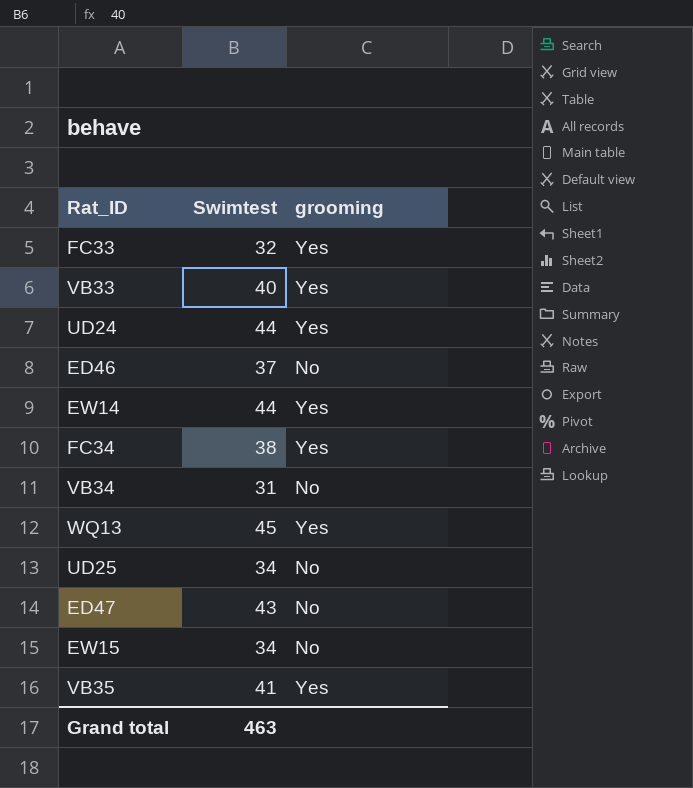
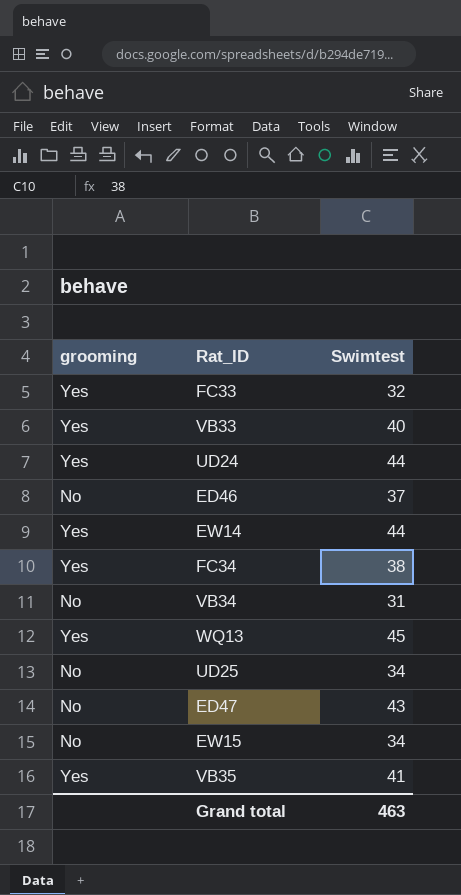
column grooming | position: 3 -> 1

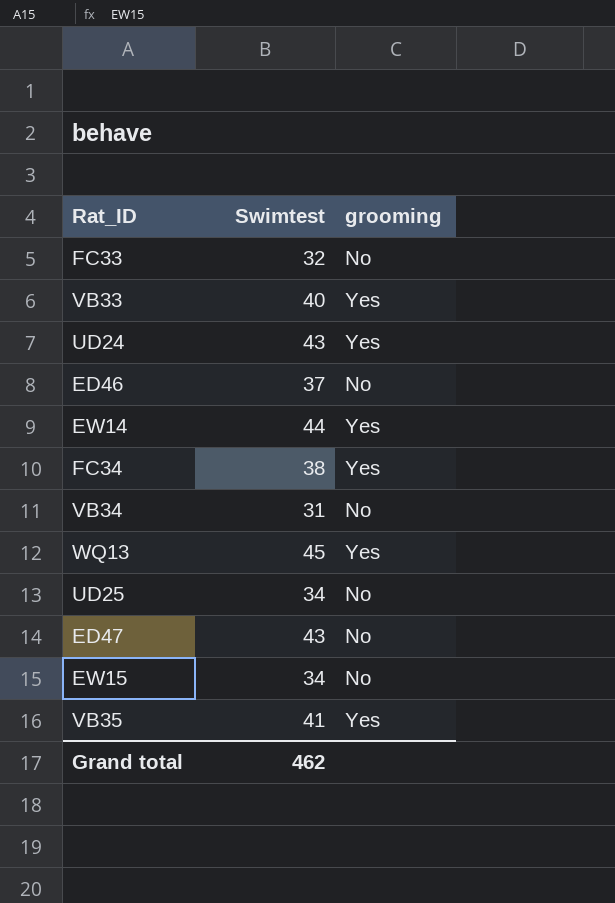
column grooming | position: 1 -> 3
FC33 | grooming: Yes -> No
UD24 | Swimtest: 44 -> 43
Grand total | Swimtest: 463 -> 462

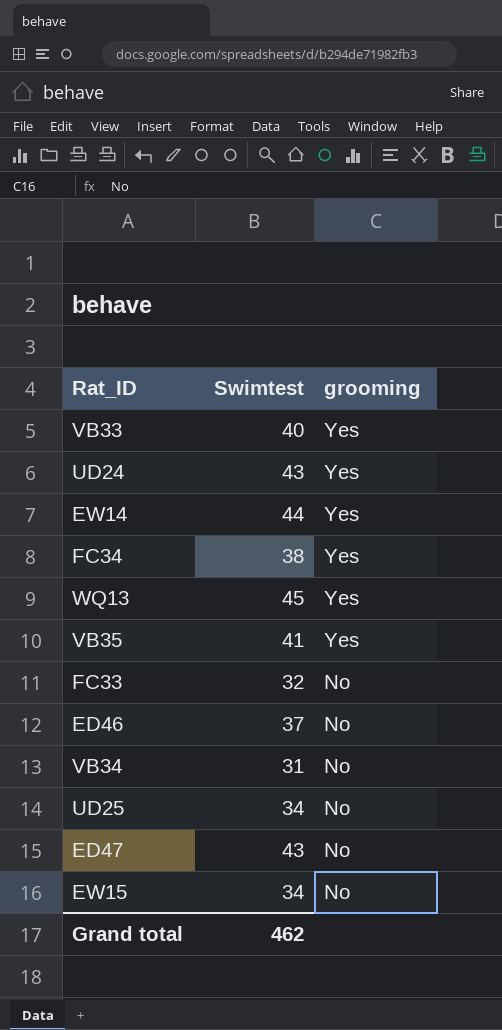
row order: none -> grooming descending

